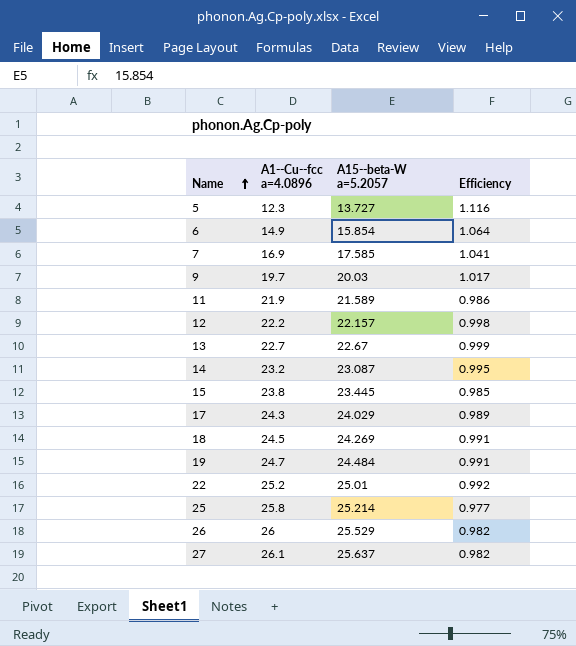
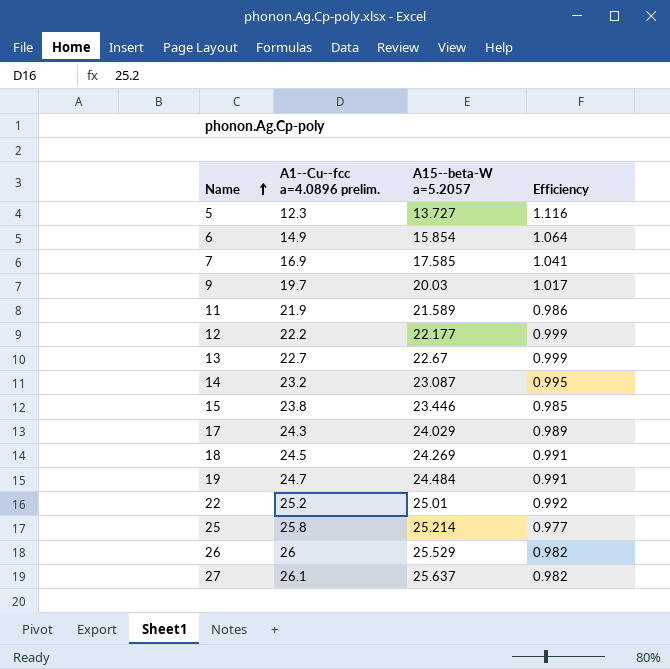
column name: A1--Cu--fcc a=4.0896 -> A1--Cu--fcc a=4.0896 prelim.
12 | A15--beta-W a=5.2057: 22.157 -> 22.177
12 | Efficiency: 0.998 -> 0.999
15 | A15--beta-W a=5.2057: 23.445 -> 23.446

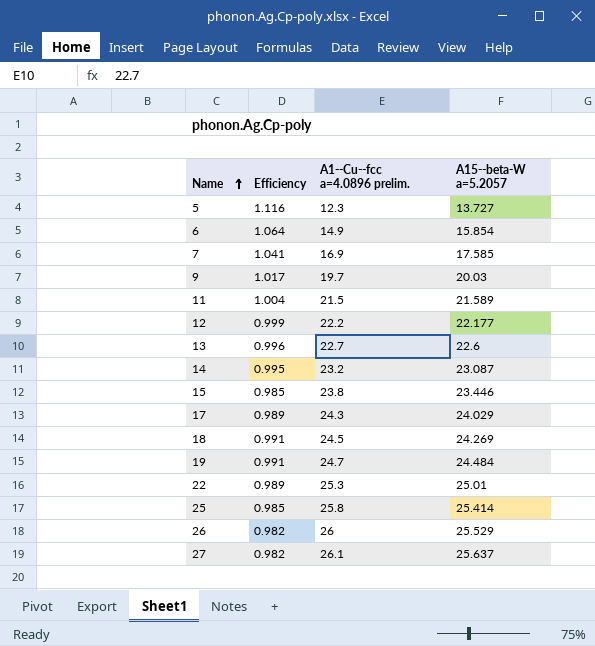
column Efficiency | position: 4 -> 2
11 | Efficiency: 0.986 -> 1.004
11 | A1--Cu--fcc a=4.0896 prelim.: 21.9 -> 21.5
13 | Efficiency: 0.999 -> 0.996
13 | A15--beta-W a=5.2057: 22.67 -> 22.6
22 | Efficiency: 0.992 -> 0.989
22 | A1--Cu--fcc a=4.0896 prelim.: 25.2 -> 25.3
25 | Efficiency: 0.977 -> 0.985
25 | A15--beta-W a=5.2057: 25.214 -> 25.414

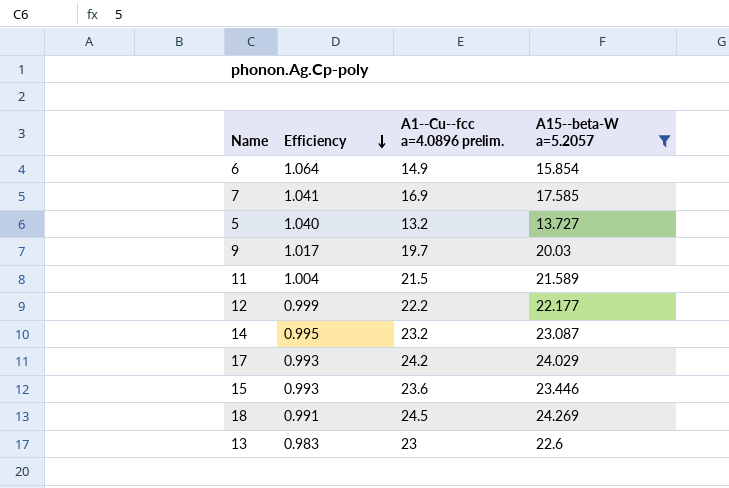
filter: none -> A15--beta-W a=5.2057 <= 24.269
row order: Name ascending -> Efficiency descending
5 | Efficiency: 1.116 -> 1.040
5 | A1--Cu--fcc a=4.0896 prelim.: 12.3 -> 13.2
17 | Efficiency: 0.989 -> 0.993
17 | A1--Cu--fcc a=4.0896 prelim.: 24.3 -> 24.2
15 | Efficiency: 0.985 -> 0.993
15 | A1--Cu--fcc a=4.0896 prelim.: 23.8 -> 23.6
13 | Efficiency: 0.996 -> 0.983
13 | A1--Cu--fcc a=4.0896 prelim.: 22.7 -> 23

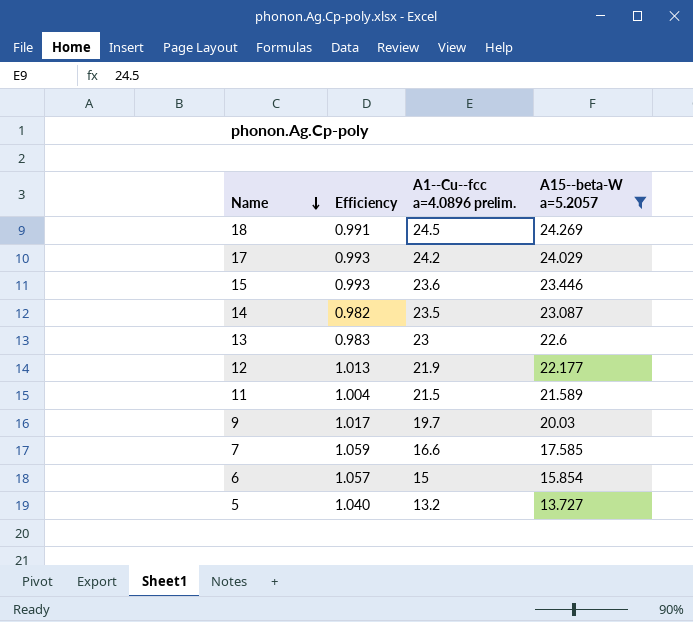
row order: Efficiency descending -> Name descending
14 | Efficiency: 0.995 -> 0.982
14 | A1--Cu--fcc a=4.0896 prelim.: 23.2 -> 23.5
12 | Efficiency: 0.999 -> 1.013
12 | A1--Cu--fcc a=4.0896 prelim.: 22.2 -> 21.9
7 | Efficiency: 1.041 -> 1.059
7 | A1--Cu--fcc a=4.0896 prelim.: 16.9 -> 16.6
6 | Efficiency: 1.064 -> 1.057
6 | A1--Cu--fcc a=4.0896 prelim.: 14.9 -> 15

